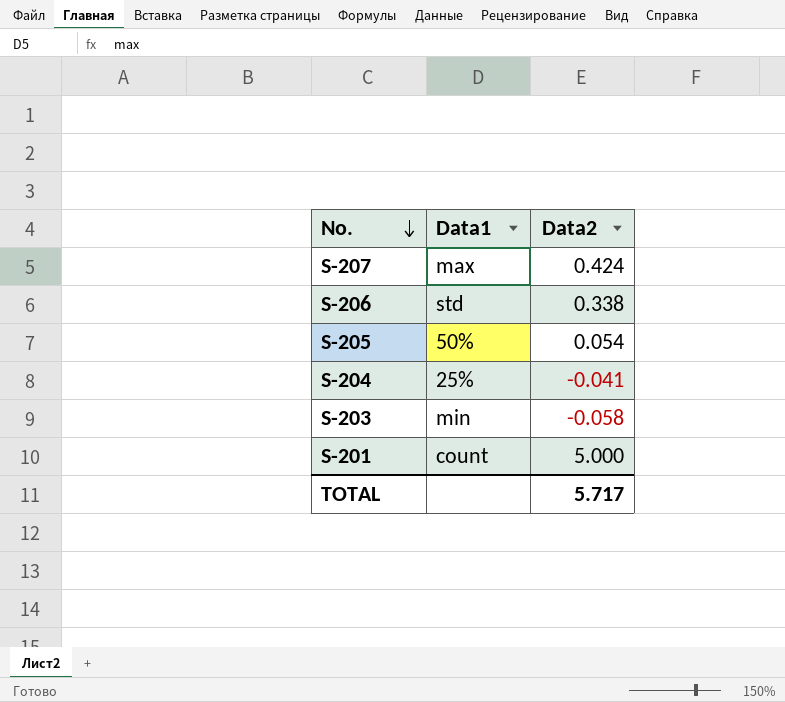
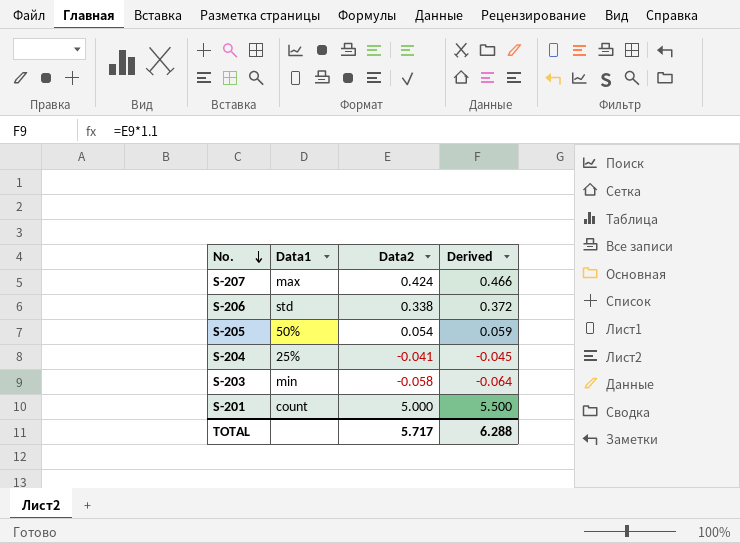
column Derived | formula: none -> [Data2] * 1.1

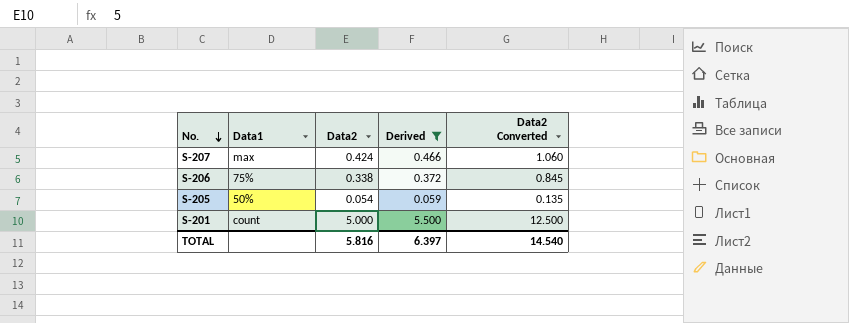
filter: none -> Derived >= 0.059
column Data2 Converted | formula: none -> [Data2] * 2.5
S-206 | Data1: std -> 75%
TOTAL | Data2: 5.717 -> 5.816
TOTAL | Derived: 6.288 -> 6.397

